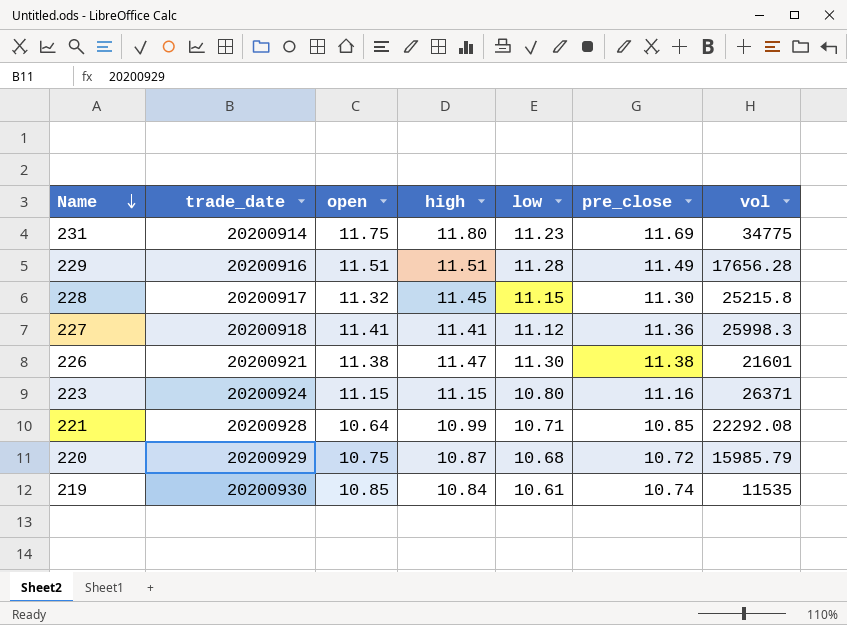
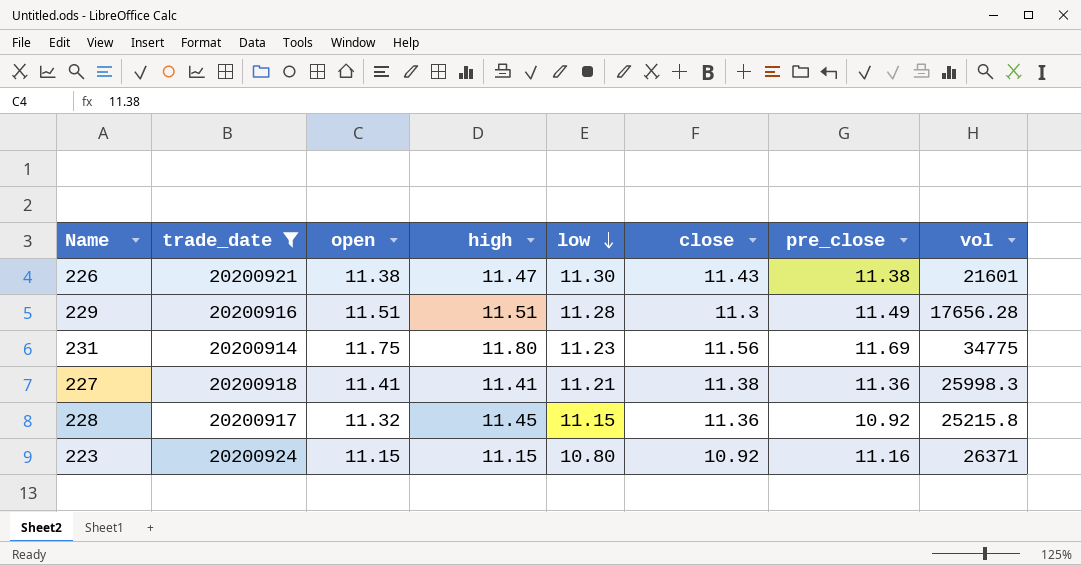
filter: none -> trade_date <= 20200924
row order: Name descending -> low descending
column close | position: none -> 6
227 | low: 11.12 -> 11.21
228 | pre_close: 11.30 -> 10.92

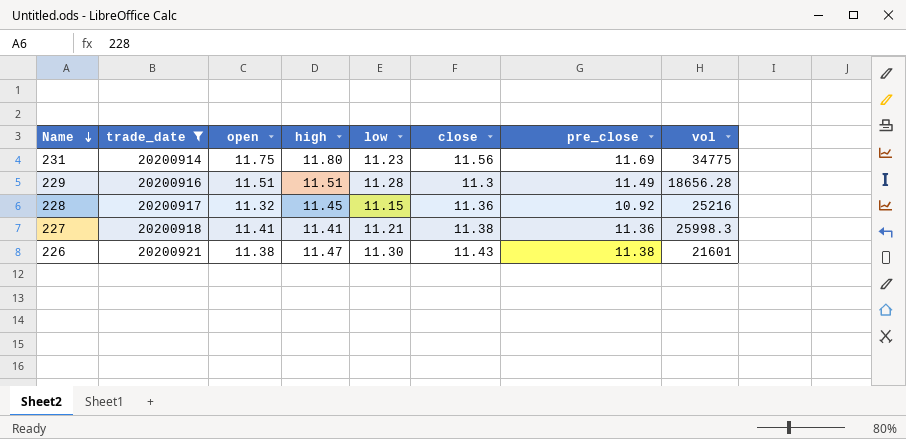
row order: low descending -> Name descending
row 223: 20200924 | 11.15 | 11.15 | 10.80 | 10.92 | 11.16 | 26371 -> none
229 | vol: 17656.28 -> 18656.28
228 | vol: 25215.8 -> 25216

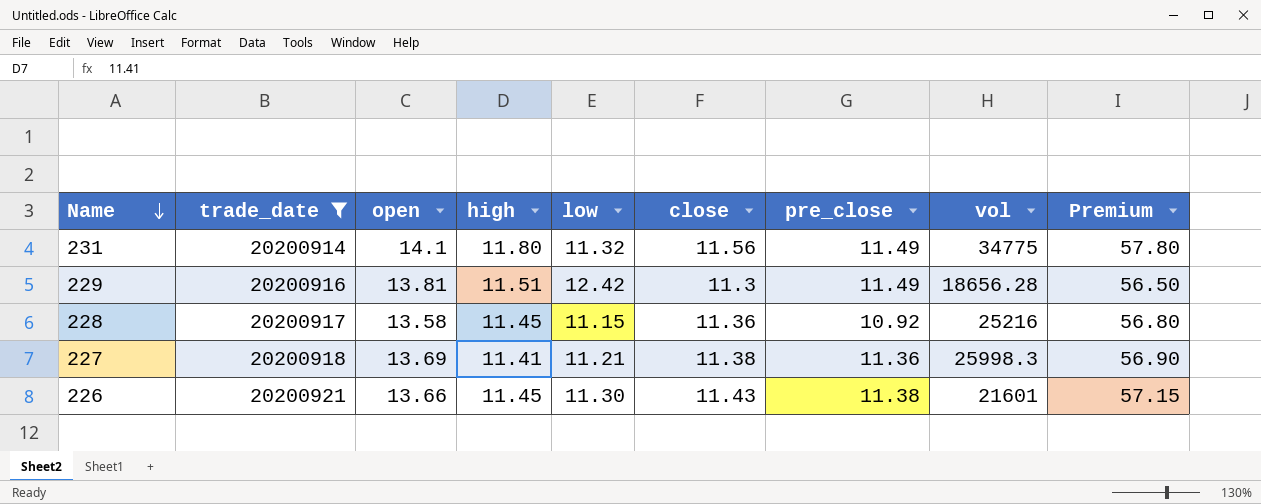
column Premium | formula: none -> [close] * 5
231 | open: 11.75 -> 14.1
231 | low: 11.23 -> 11.32
231 | pre_close: 11.69 -> 11.49
229 | open: 11.51 -> 13.81
229 | low: 11.28 -> 12.42
228 | open: 11.32 -> 13.58
227 | open: 11.41 -> 13.69
226 | open: 11.38 -> 13.66
226 | high: 11.47 -> 11.45

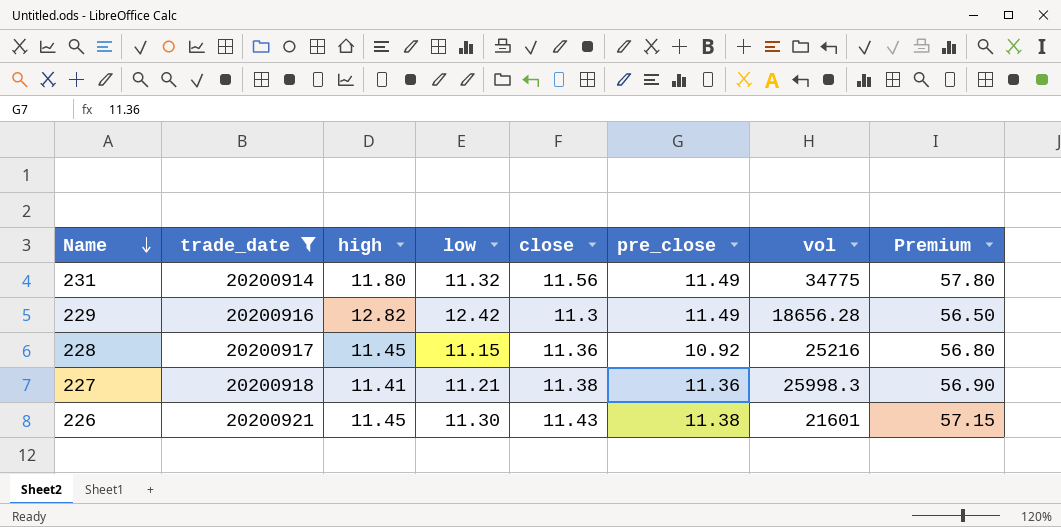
column open | position: 3 -> none
229 | high: 11.51 -> 12.82

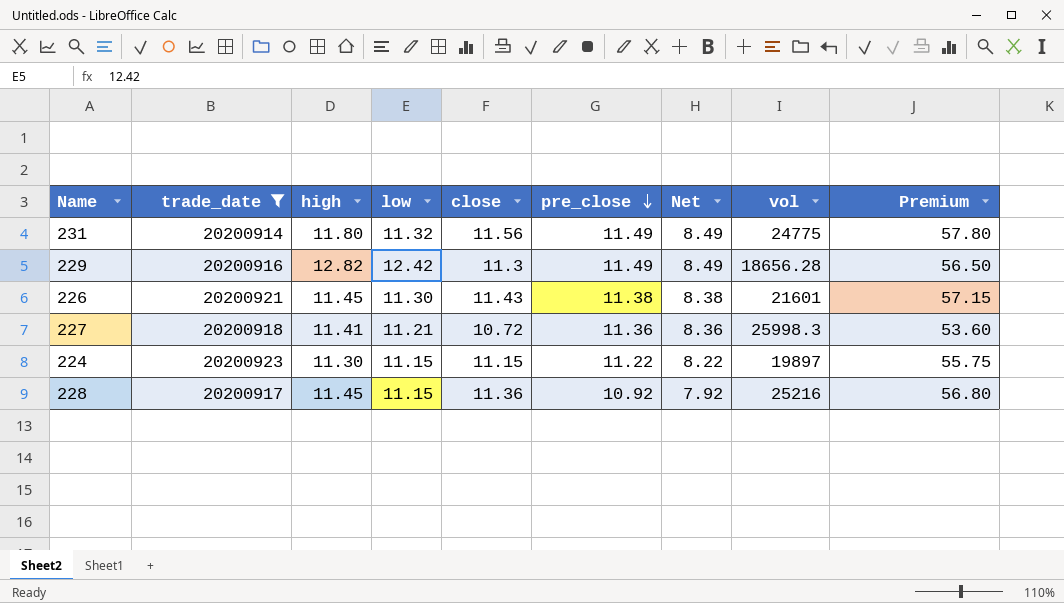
row order: Name descending -> pre_close descending
column Net | formula: none -> [pre_close] - 3
231 | vol: 34775 -> 24775
227 | close: 11.38 -> 10.72
227 | Premium: 56.90 -> 53.60
row 224: none -> 20200923 | 11.30 | 11.15 | 11.15 | 11.22 | 8.22 | 19897 | 55.75

